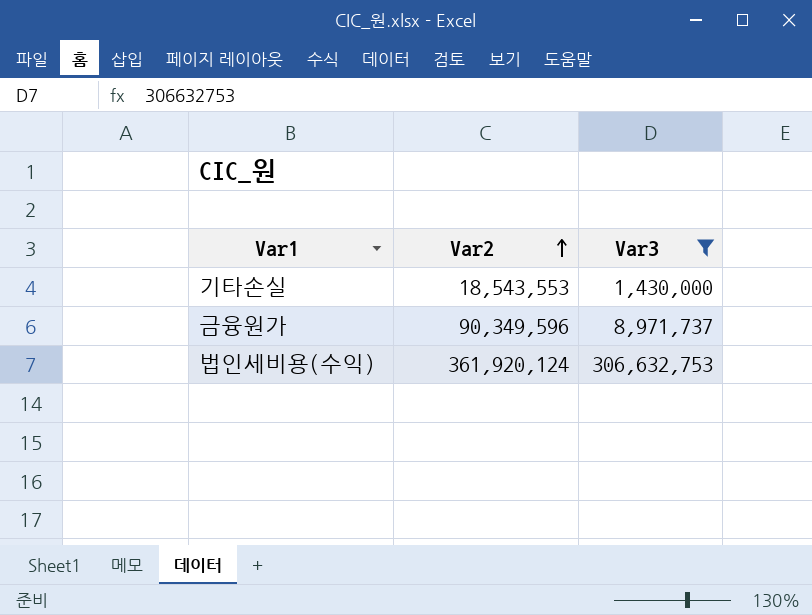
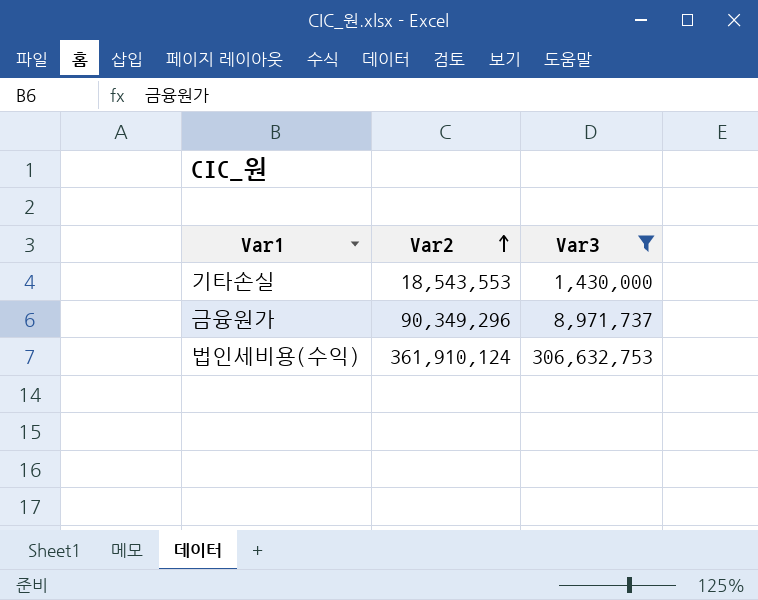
금융원가 | Var2: 90,349,596 -> 90,349,296
법인세비용(수익) | Var2: 361,920,124 -> 361,910,124

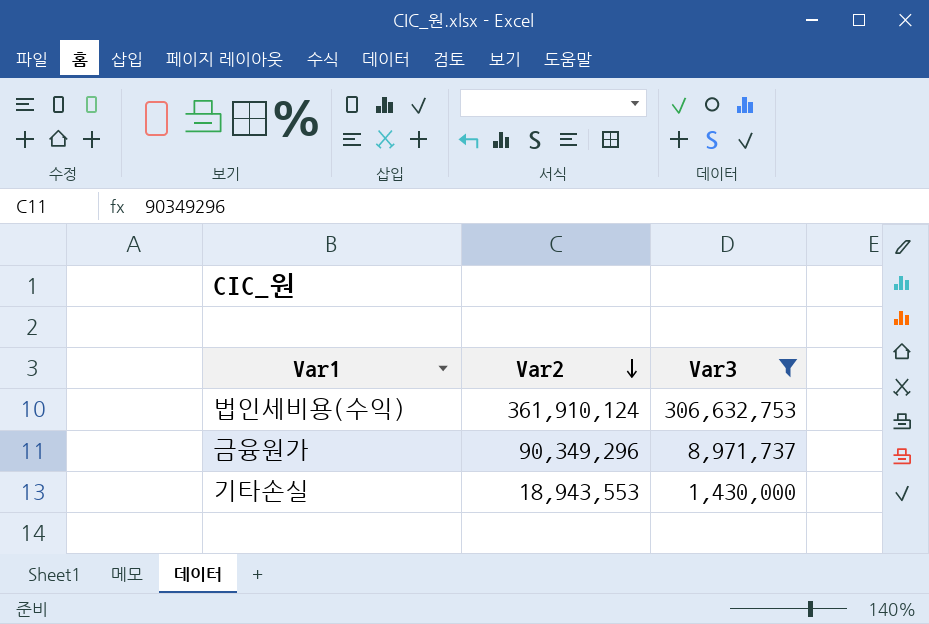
row order: Var2 ascending -> Var2 descending
기타손실 | Var2: 18,543,553 -> 18,943,553

